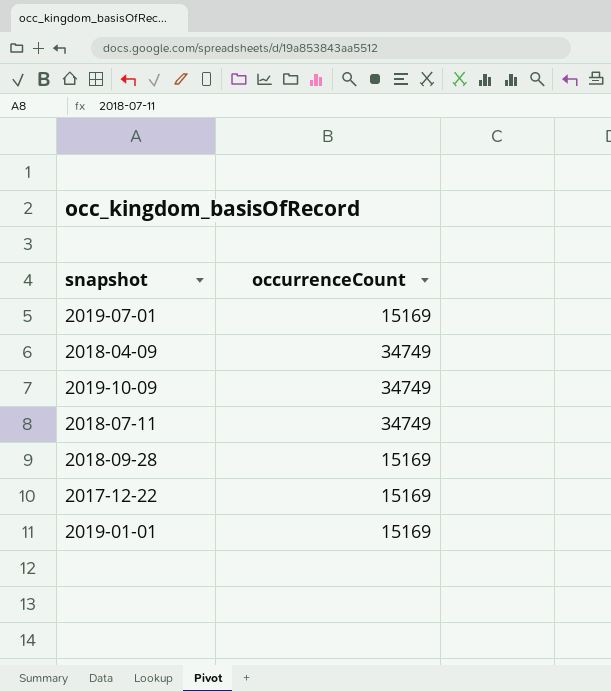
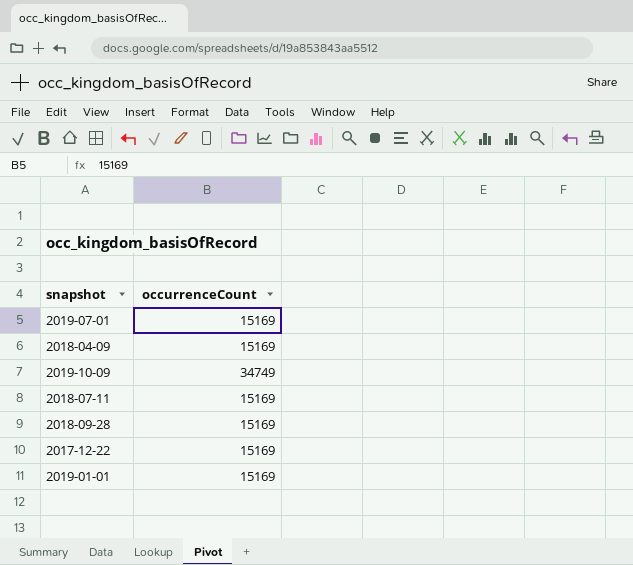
2018-04-09 | occurrenceCount: 34749 -> 15169
2018-07-11 | occurrenceCount: 34749 -> 15169

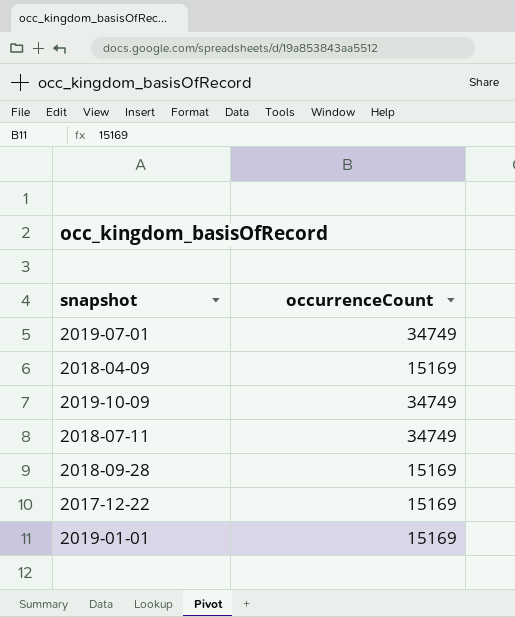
2019-07-01 | occurrenceCount: 15169 -> 34749
2018-07-11 | occurrenceCount: 15169 -> 34749

